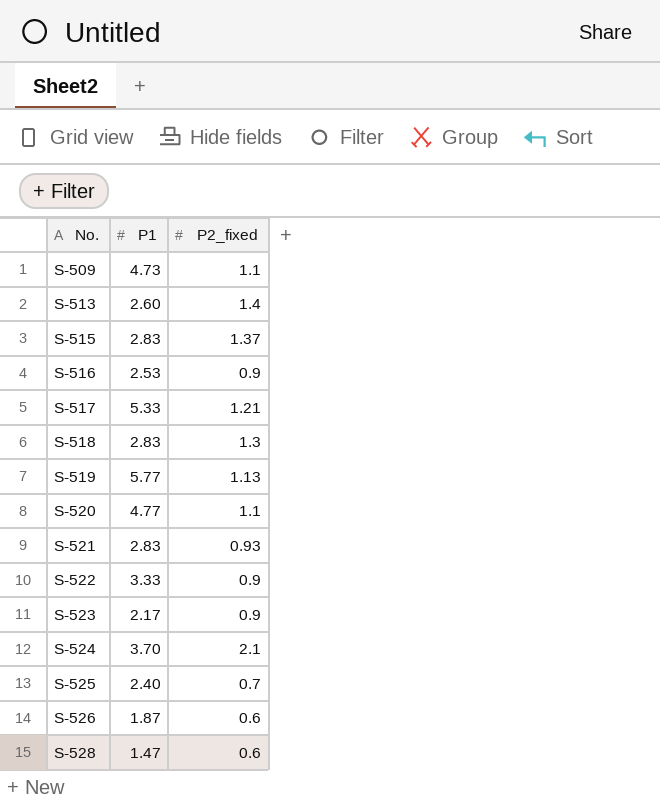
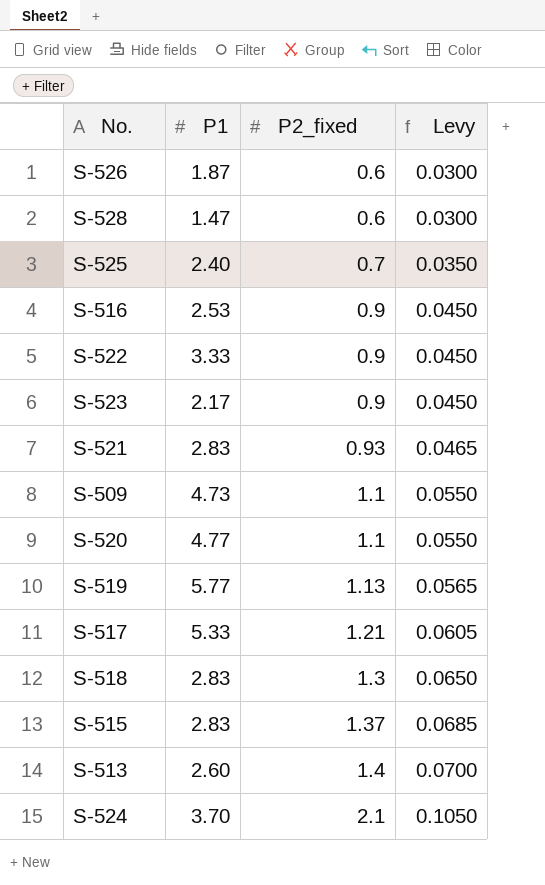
row order: No. ascending -> P2_fixed ascending
column Levy | formula: none -> [P2_fixed] * 0.05

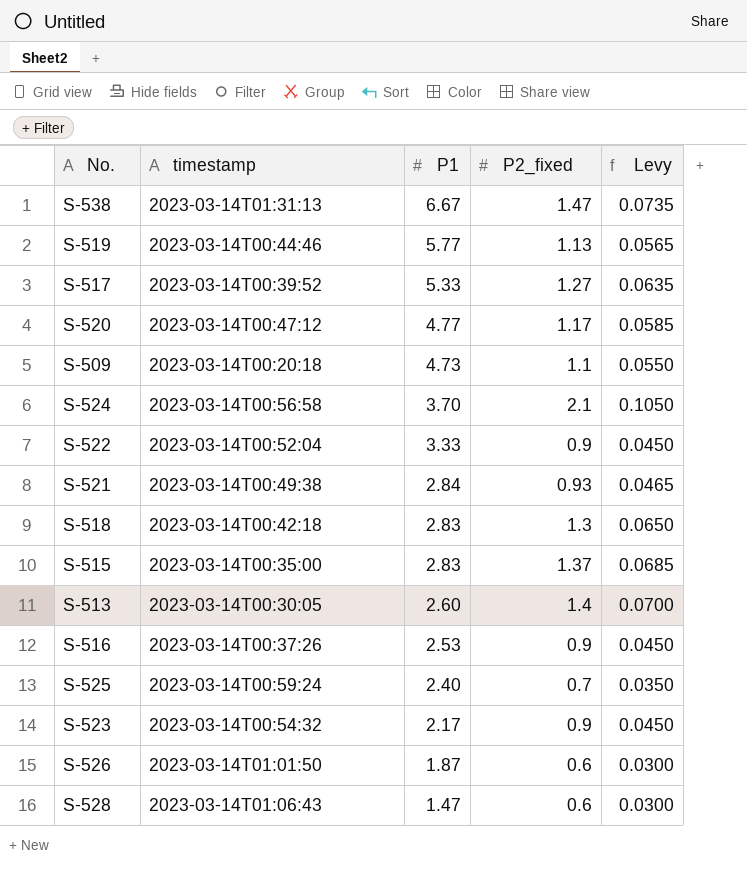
row order: P2_fixed ascending -> P1 descending
column timestamp | position: none -> 2
row S-538: none -> 2023-03-14T01:31:13 | 6.67 | 1.47 | 0.0735
S-517 | P2_fixed: 1.21 -> 1.27
S-517 | Levy: 0.0605 -> 0.0635
S-520 | P2_fixed: 1.1 -> 1.17
S-520 | Levy: 0.0550 -> 0.0585
S-521 | P1: 2.83 -> 2.84

